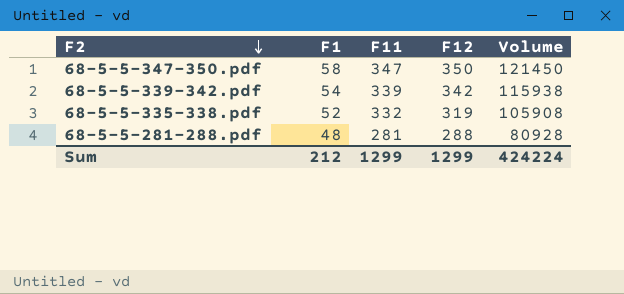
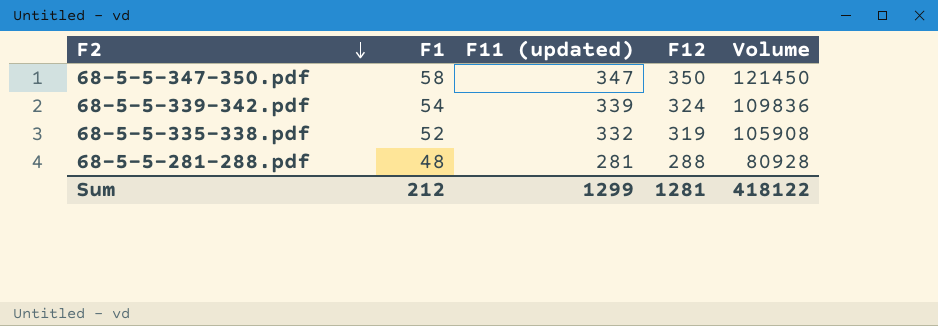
column name: F11 -> F11 (updated)
68-5-5-339-342.pdf | F12: 342 -> 324
68-5-5-339-342.pdf | Volume: 115938 -> 109836
Sum | F12: 1299 -> 1281
Sum | Volume: 424224 -> 418122

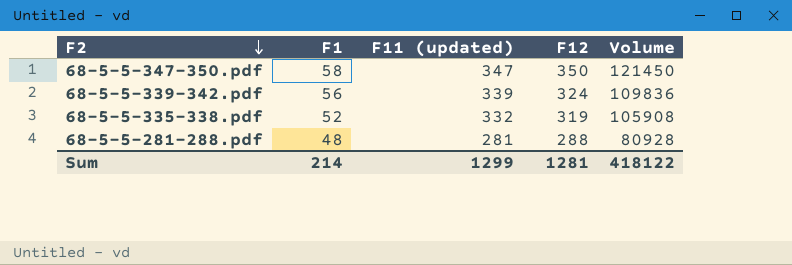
68-5-5-339-342.pdf | F1: 54 -> 56
Sum | F1: 212 -> 214

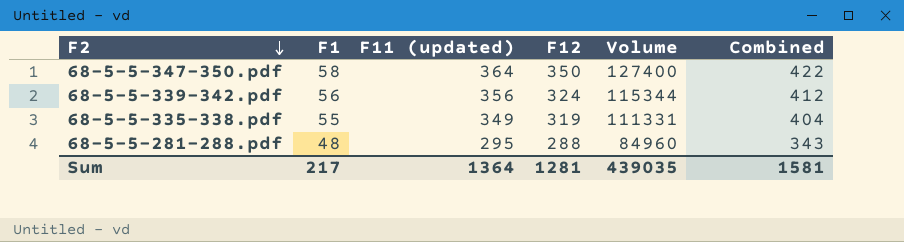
column Combined | formula: none -> [F1] + [F11 (updated)]
68-5-5-347-350.pdf | F11 (updated): 347 -> 364
68-5-5-347-350.pdf | Volume: 121450 -> 127400
68-5-5-339-342.pdf | F11 (updated): 339 -> 356
68-5-5-339-342.pdf | Volume: 109836 -> 115344
68-5-5-335-338.pdf | F1: 52 -> 55
68-5-5-335-338.pdf | F11 (updated): 332 -> 349
68-5-5-335-338.pdf | Volume: 105908 -> 111331
68-5-5-281-288.pdf | F11 (updated): 281 -> 295
68-5-5-281-288.pdf | Volume: 80928 -> 84960
Sum | F1: 214 -> 217
Sum | F11 (updated): 1299 -> 1364
Sum | Volume: 418122 -> 439035

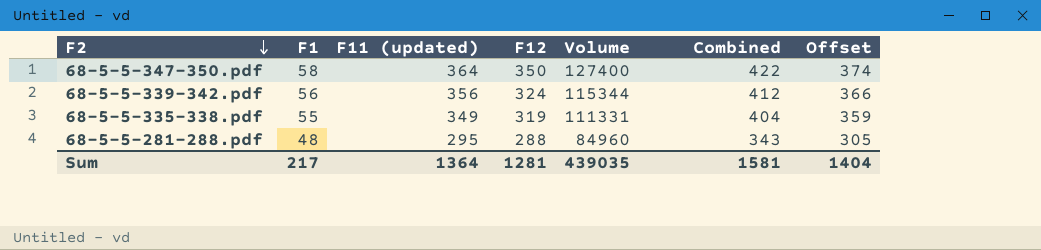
column Offset | formula: none -> [F11 (updated)] + 10

